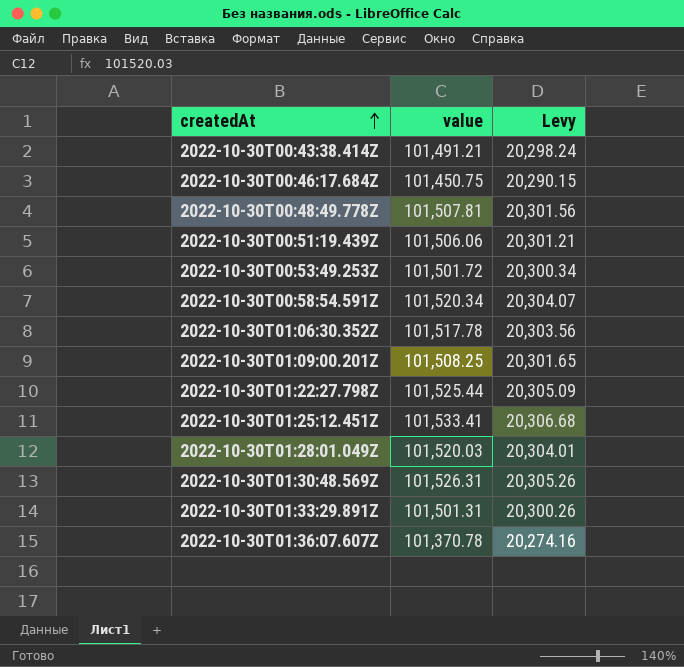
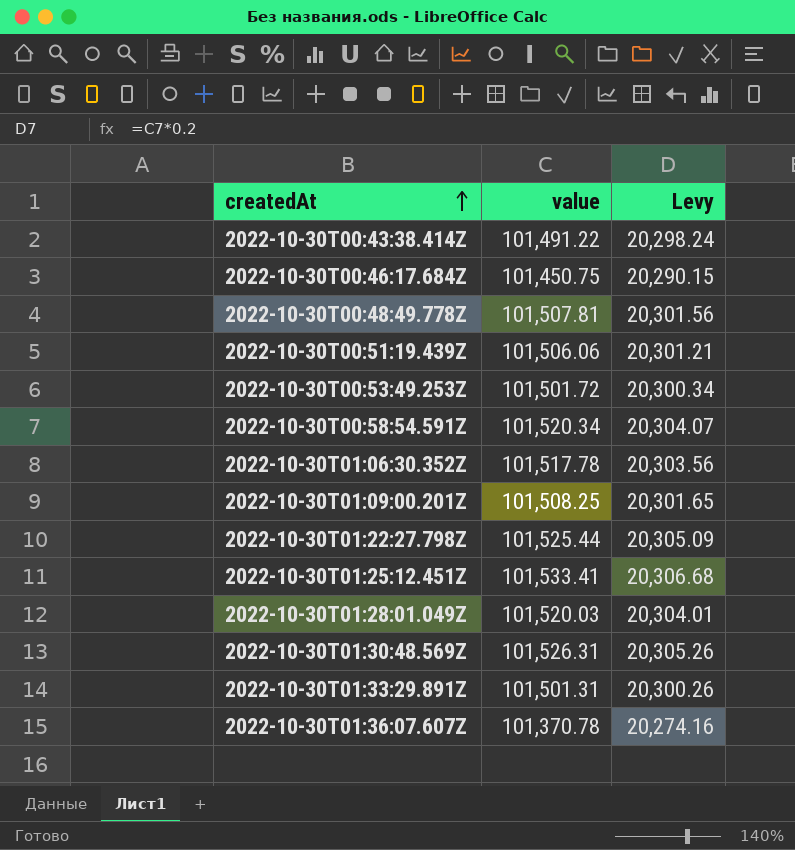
2022-10-30T00:43:38.414Z | value: 101,491.21 -> 101,491.22

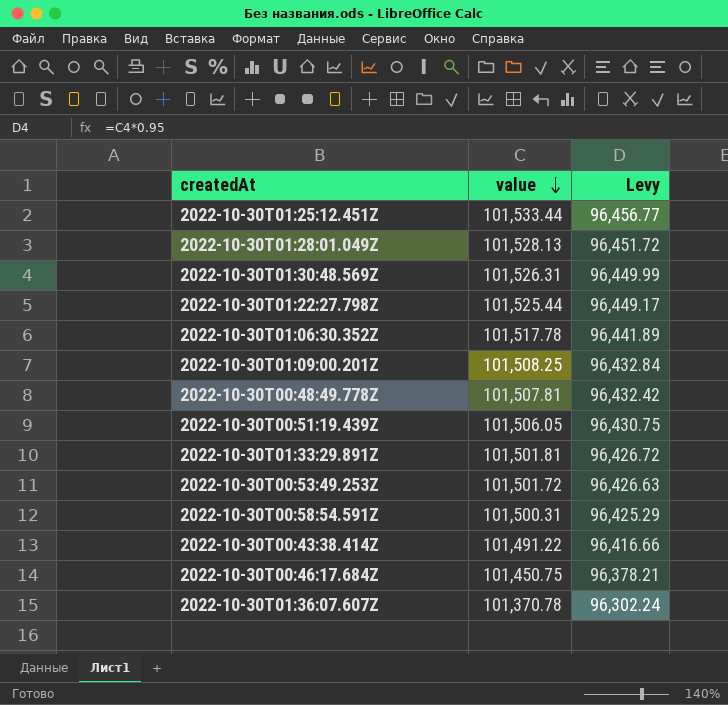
row order: createdAt ascending -> value descending
column Levy | formula: [value] * 0.2 -> [value] * 0.95
2022-10-30T01:25:12.451Z | value: 101,533.41 -> 101,533.44
2022-10-30T01:28:01.049Z | value: 101,520.03 -> 101,528.13
2022-10-30T00:51:19.439Z | value: 101,506.06 -> 101,506.05
2022-10-30T01:33:29.891Z | value: 101,501.31 -> 101,501.81
2022-10-30T00:58:54.591Z | value: 101,520.34 -> 101,500.31

